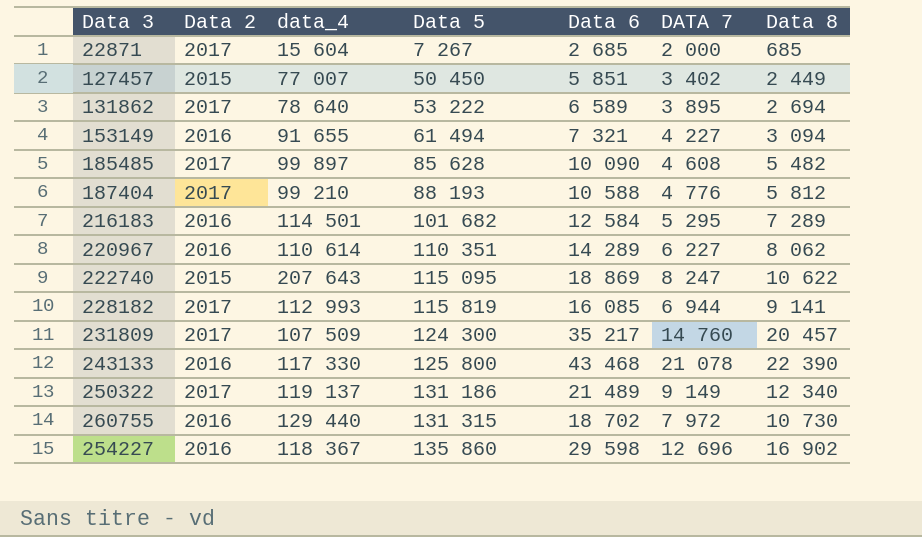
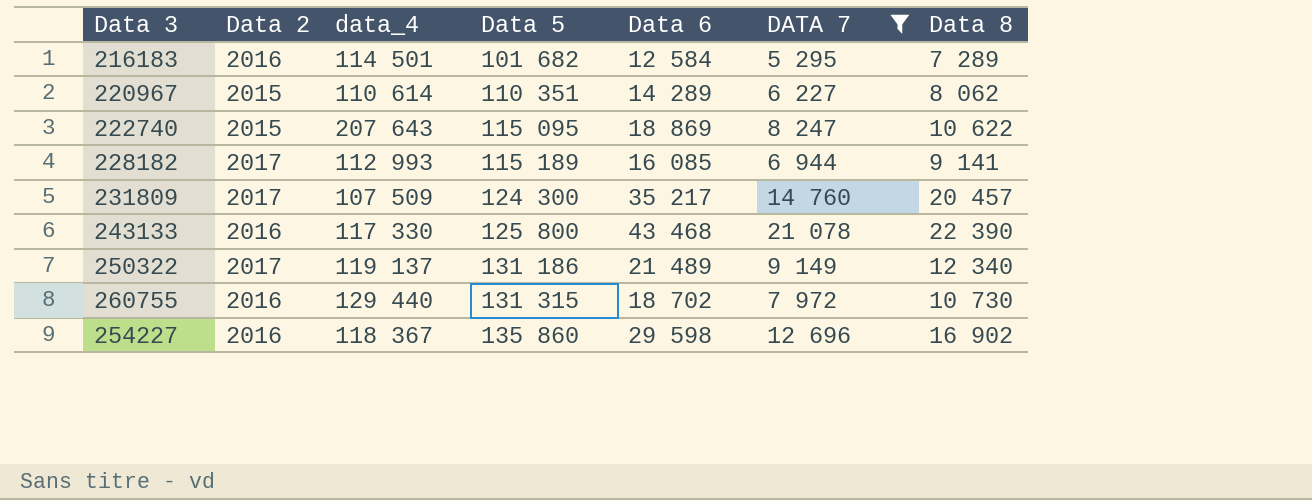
filter: none -> DATA 7 >= 5 295
220967 | Data 2: 2016 -> 2015
228182 | Data 5: 115 819 -> 115 189

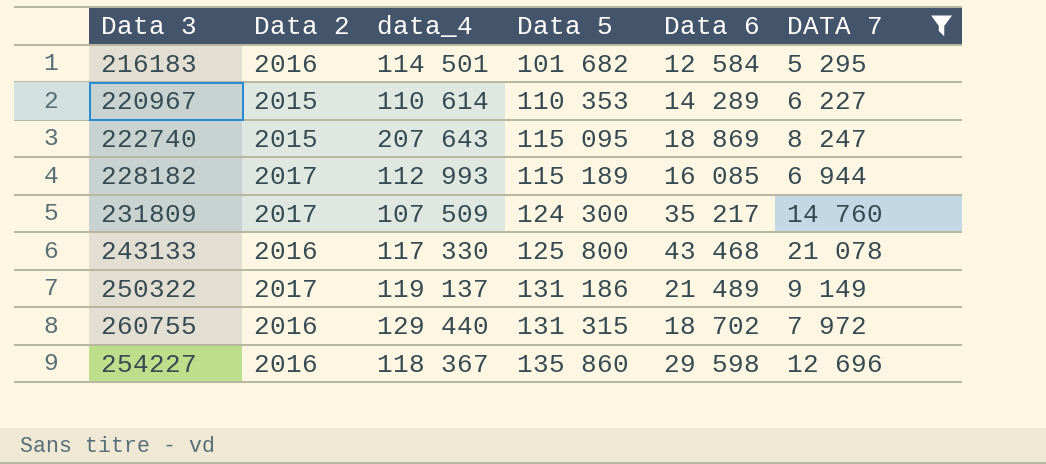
column Data 8 | formula: [Data 6] - [DATA 7] -> none
220967 | Data 5: 110 351 -> 110 353

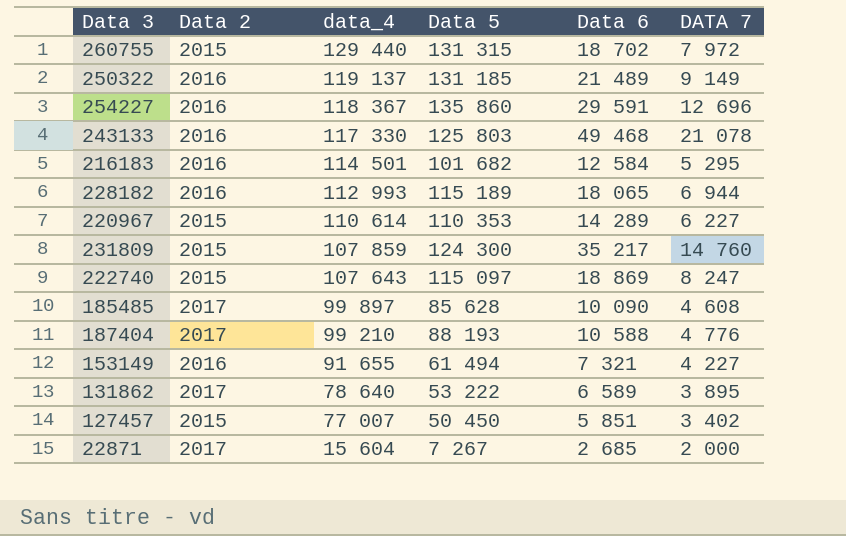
filter: DATA 7 >= 5 295 -> none
row order: Data 5 ascending -> data_4 descending
260755 | Data 2: 2016 -> 2015
250322 | Data 2: 2017 -> 2016
250322 | Data 5: 131 186 -> 131 185
254227 | Data 6: 29 598 -> 29 591
243133 | Data 5: 125 800 -> 125 803
243133 | Data 6: 43 468 -> 49 468
228182 | Data 2: 2017 -> 2016
228182 | Data 6: 16 085 -> 18 065
231809 | Data 2: 2017 -> 2015
231809 | data_4: 107 509 -> 107 859
222740 | data_4: 207 643 -> 107 643
222740 | Data 5: 115 095 -> 115 097

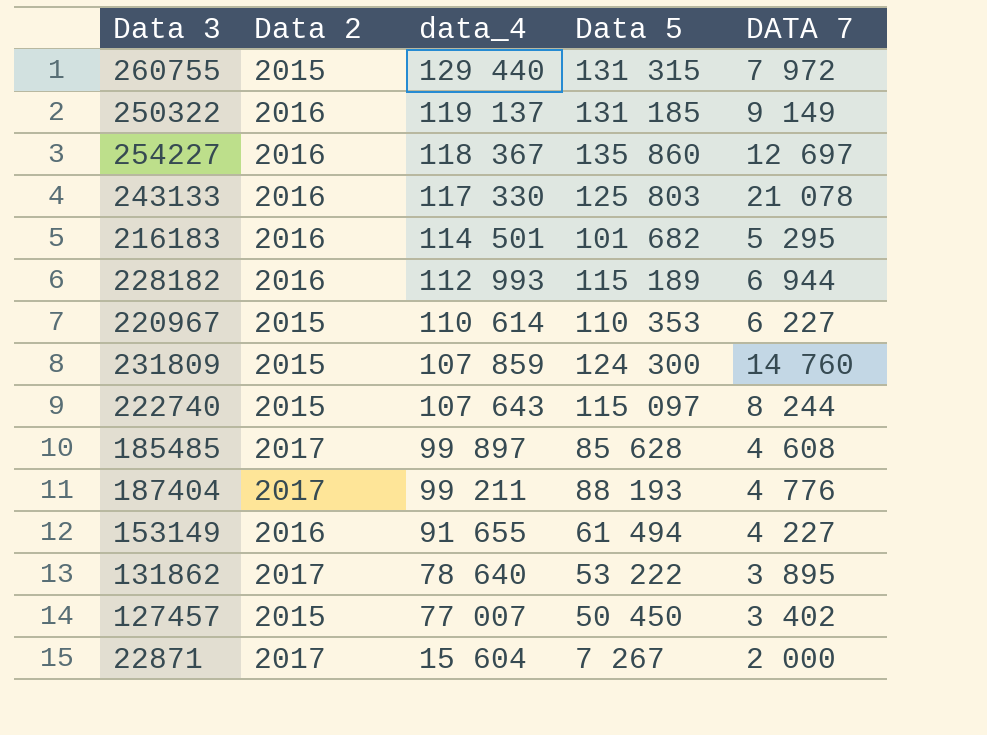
column Data 6 | position: 5 -> none
254227 | DATA 7: 12 696 -> 12 697
222740 | DATA 7: 8 247 -> 8 244
187404 | data_4: 99 210 -> 99 211

